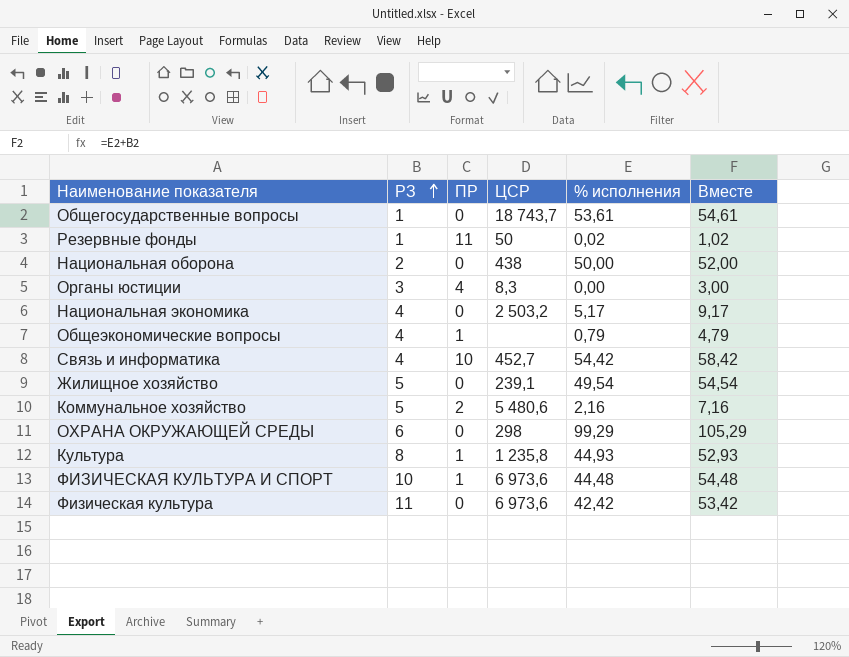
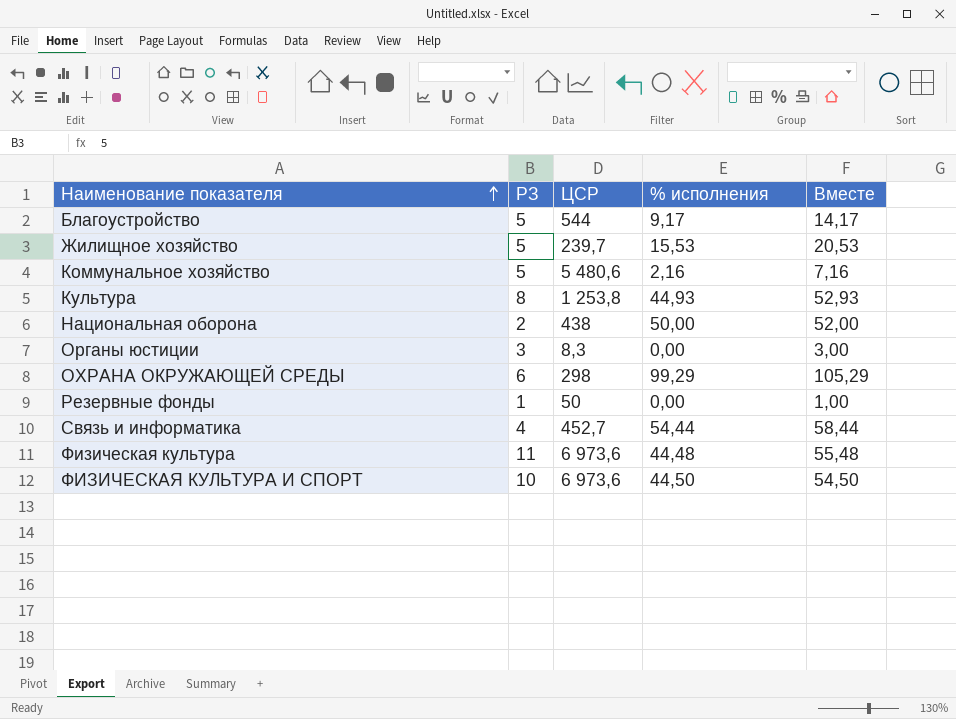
row order: РЗ ascending -> Наименование показателя ascending
column ПР | position: 3 -> none
row Общегосударственные вопросы: 1 | 0 | 18 743,7 | 53,61 | 54,61 -> none
row Национальная экономика: 4 | 0 | 2 503,2 | 5,17 | 9,17 -> none
row Общеэкономические вопросы: 4 | 1 | none | 0,79 | 4,79 -> none
row Благоустройство: none -> 5 | 544 | 9,17 | 14,17
Жилищное хозяйство | ЦСР: 239,1 -> 239,7
Жилищное хозяйство | % исполнения: 49,54 -> 15,53
Жилищное хозяйство | Вместе: 54,54 -> 20,53
Культура | ЦСР: 1 235,8 -> 1 253,8
Резервные фонды | % исполнения: 0,02 -> 0,00
Резервные фонды | Вместе: 1,02 -> 1,00
Связь и информатика | % исполнения: 54,42 -> 54,44
Связь и информатика | Вместе: 58,42 -> 58,44
Физическая культура | % исполнения: 42,42 -> 44,48
Физическая культура | Вместе: 53,42 -> 55,48
ФИЗИЧЕСКАЯ КУЛЬТУРА И СПОРТ | % исполнения: 44,48 -> 44,50
ФИЗИЧЕСКАЯ КУЛЬТУРА И СПОРТ | Вместе: 54,48 -> 54,50

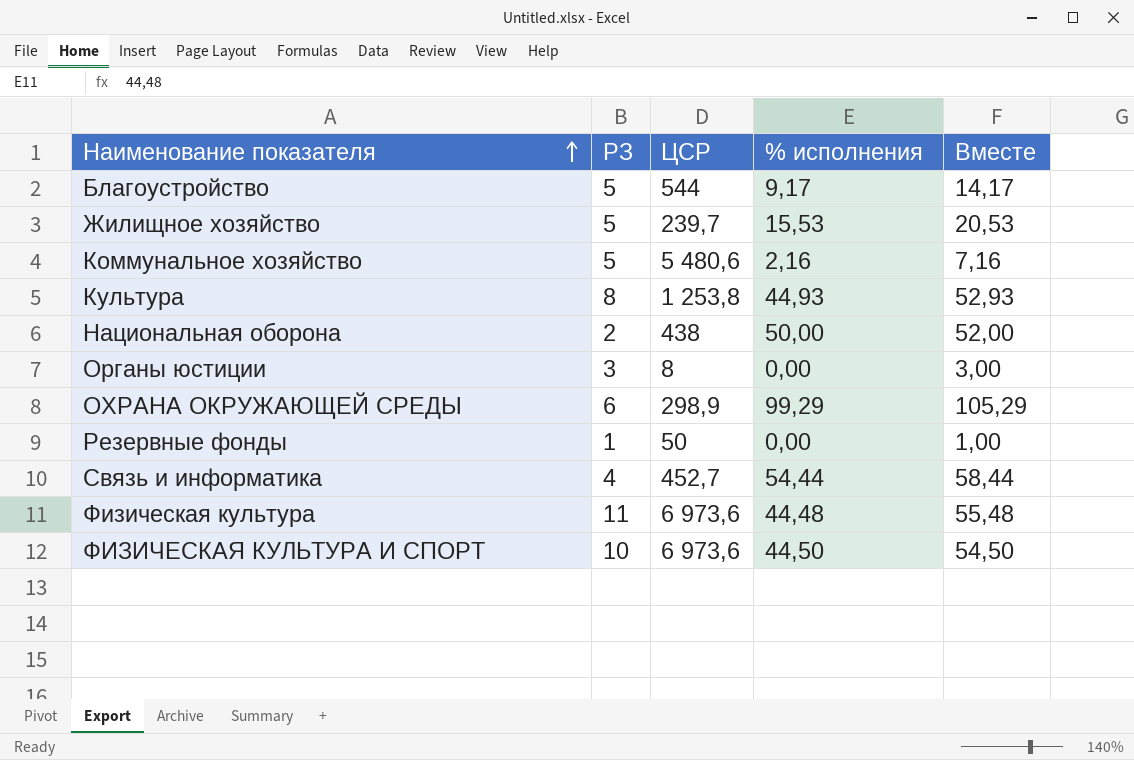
Органы юстиции | ЦСР: 8,3 -> 8
ОХРАНА ОКРУЖАЮЩЕЙ СРЕДЫ | ЦСР: 298 -> 298,9

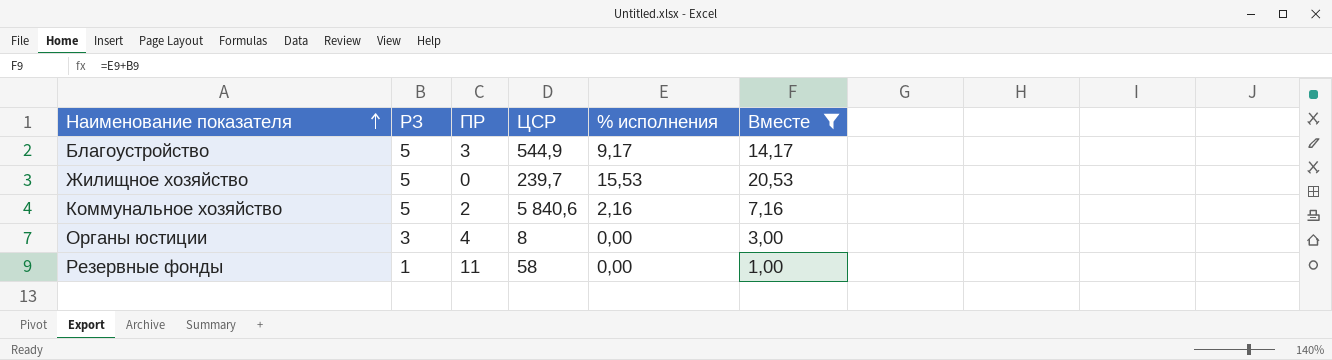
filter: none -> Вместе <= 20,53
column ПР | position: none -> 3
Благоустройство | ЦСР: 544 -> 544,9
Коммунальное хозяйство | ЦСР: 5 480,6 -> 5 840,6
Резервные фонды | ЦСР: 50 -> 58

